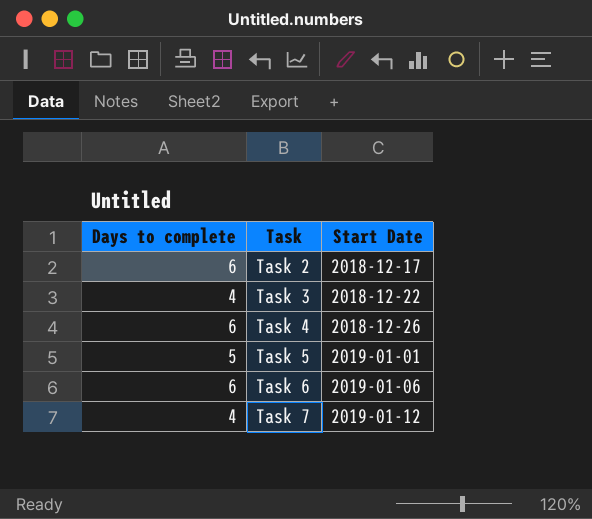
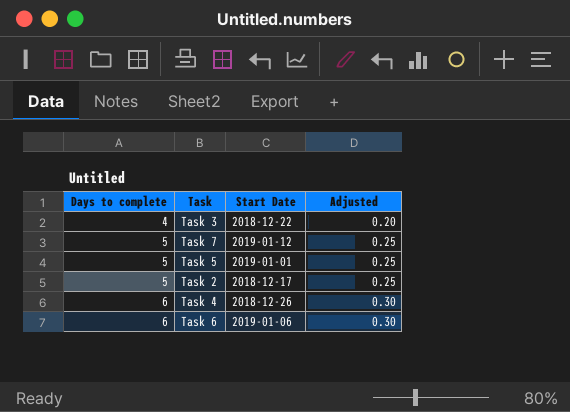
row order: Task ascending -> Days to complete ascending
column Adjusted | formula: none -> [Days to complete] * 0.05
Task 7 | Days to complete: 4 -> 5
Task 2 | Days to complete: 6 -> 5

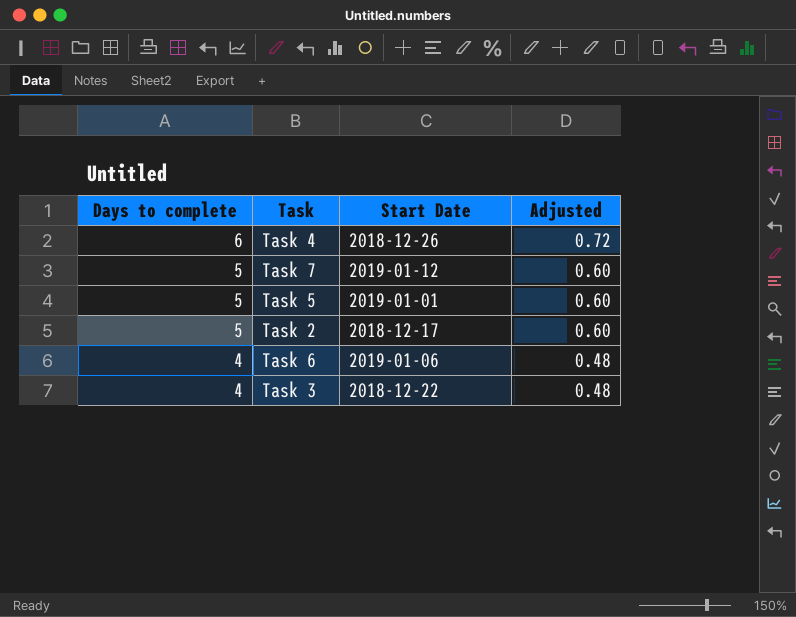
row order: Days to complete ascending -> Days to complete descending
column Adjusted | formula: [Days to complete] * 0.05 -> [Days to complete] * 0.12
Task 6 | Days to complete: 6 -> 4

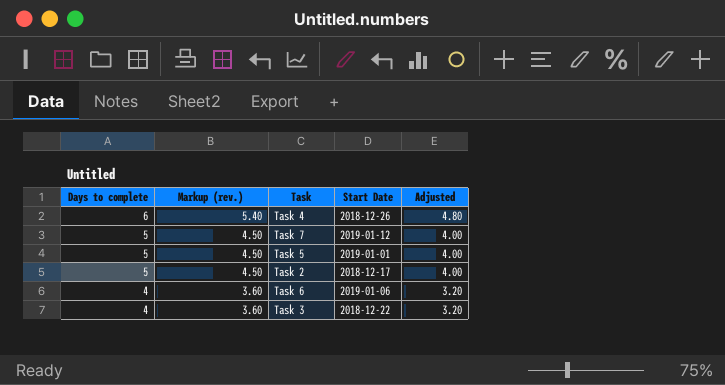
column Markup (rev.) | formula: none -> [Days to complete] * 0.9
column Adjusted | formula: [Days to complete] * 0.12 -> [Days to complete] * 0.8

